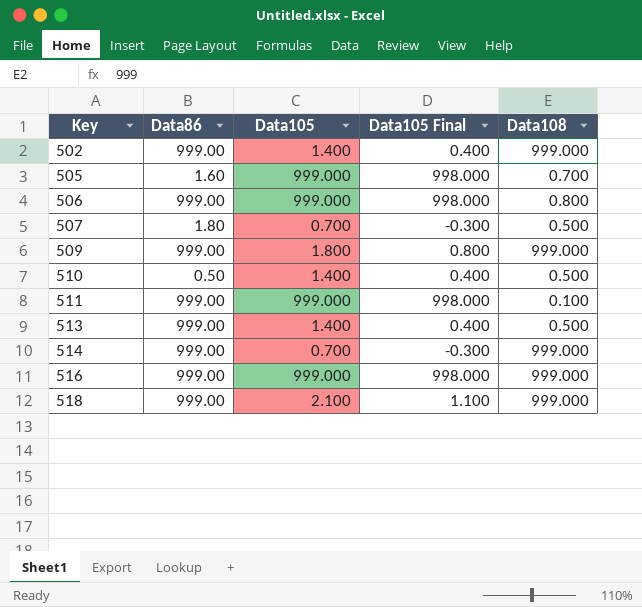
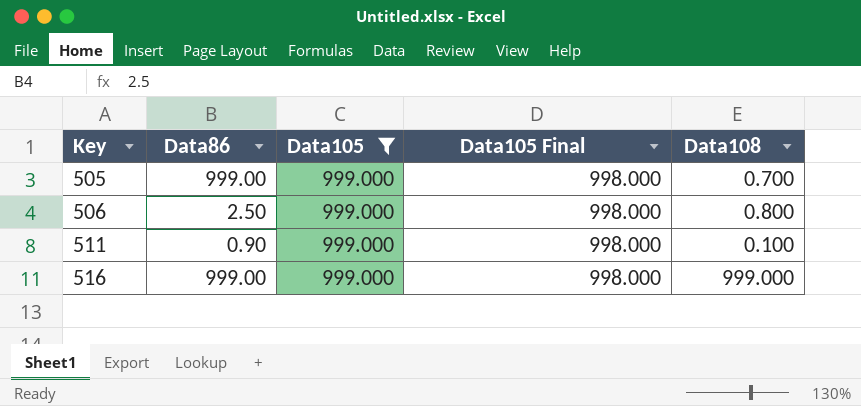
filter: none -> Data105 = 999.000
505 | Data86: 1.60 -> 999.00
506 | Data86: 999.00 -> 2.50
511 | Data86: 999.00 -> 0.90

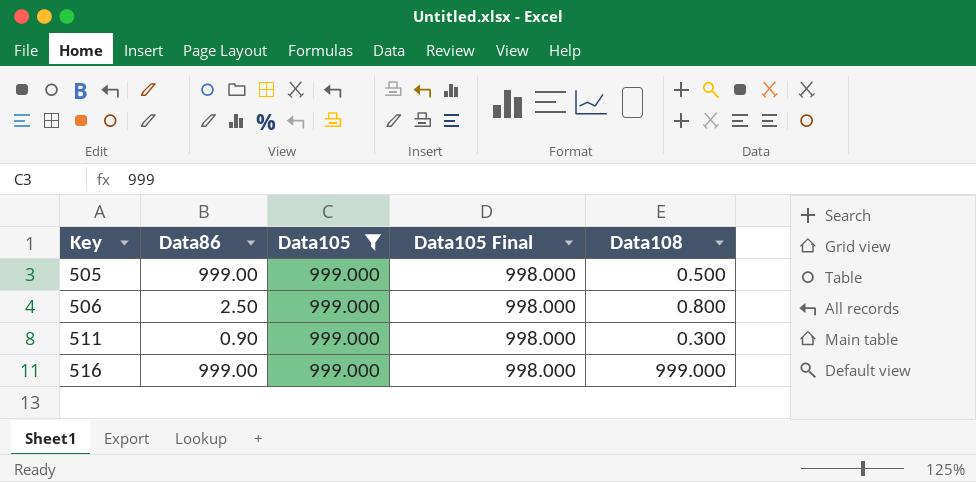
505 | Data108: 0.700 -> 0.500
511 | Data108: 0.100 -> 0.300

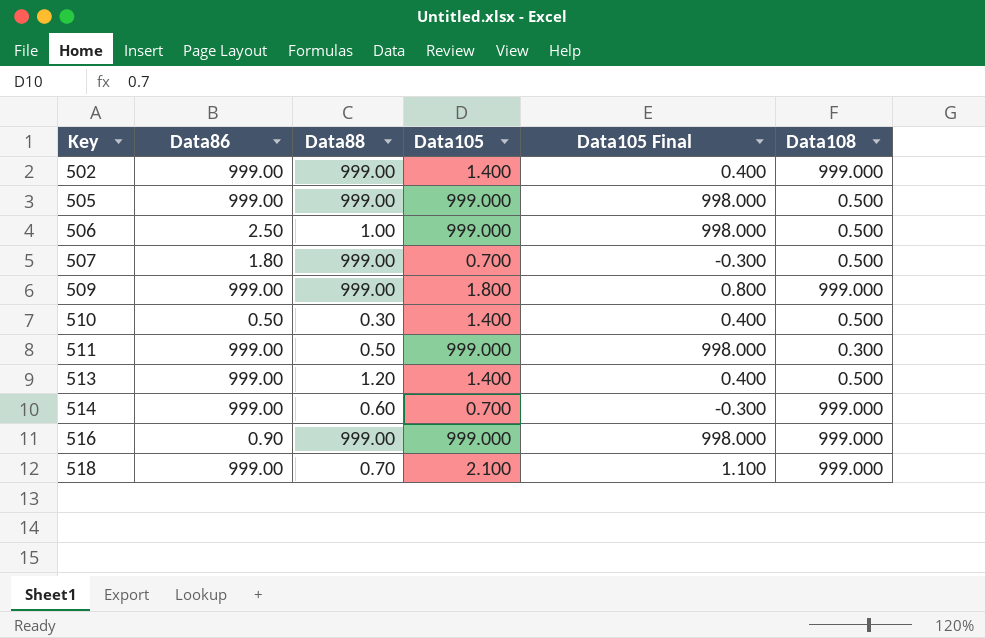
filter: Data105 = 999.000 -> none
column Data88 | position: none -> 3
506 | Data108: 0.800 -> 0.500
511 | Data86: 0.90 -> 999.00
516 | Data86: 999.00 -> 0.90

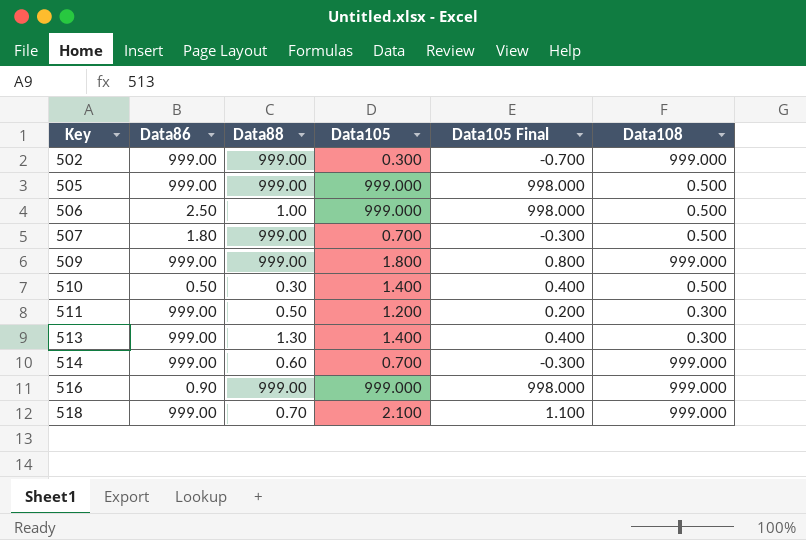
502 | Data105: 1.400 -> 0.300
502 | Data105 Final: 0.400 -> -0.700
511 | Data105: 999.000 -> 1.200
511 | Data105 Final: 998.000 -> 0.200
513 | Data88: 1.20 -> 1.30
513 | Data108: 0.500 -> 0.300

